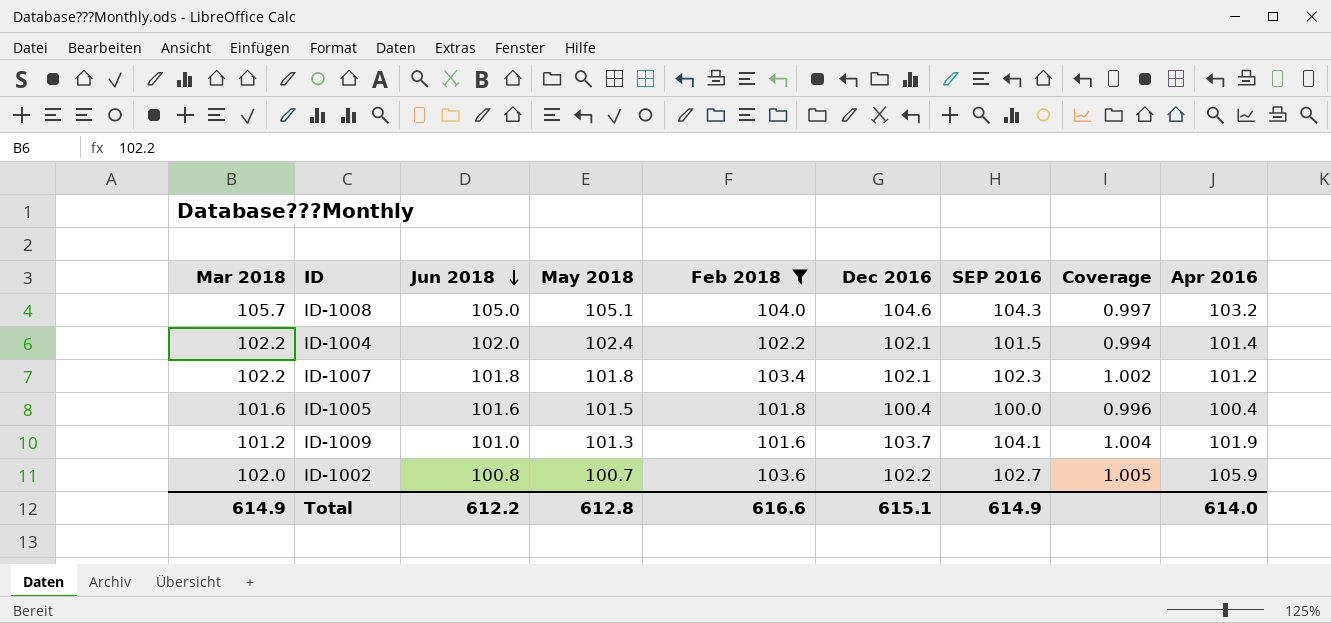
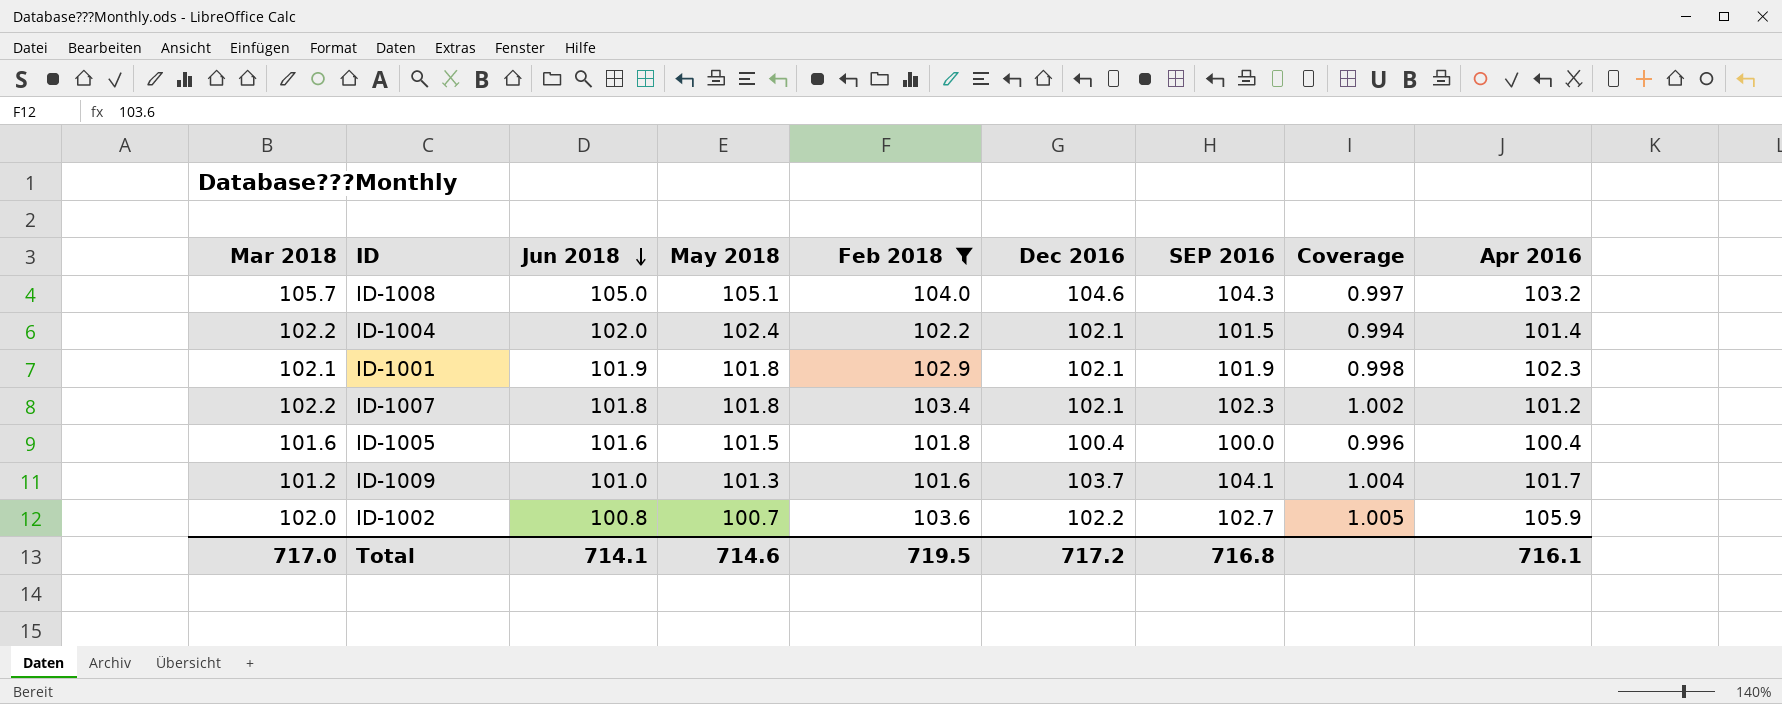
row ID-1001: none -> 102.1 | 101.9 | 101.8 | 102.9 | 102.1 | 101.9 | 0.998 | 102.3
ID-1009 | Apr 2016: 101.9 -> 101.7
Total | Mar 2018: 614.9 -> 717.0
Total | Jun 2018: 612.2 -> 714.1
Total | May 2018: 612.8 -> 714.6
Total | Feb 2018: 616.6 -> 719.5
Total | Dec 2016: 615.1 -> 717.2
Total | SEP 2016: 614.9 -> 716.8
Total | Apr 2016: 614.0 -> 716.1

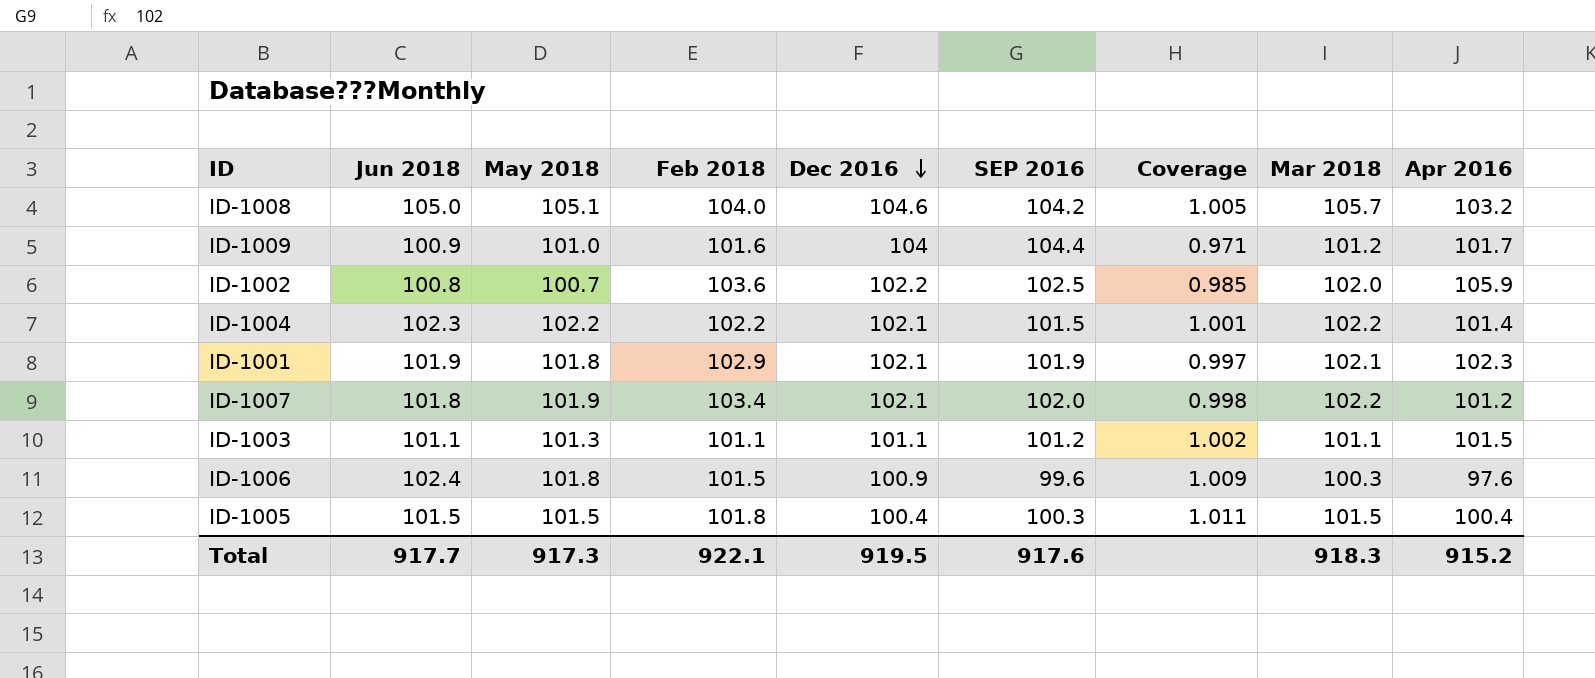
filter: Feb 2018 >= 101.6 -> none
row order: Jun 2018 descending -> Dec 2016 descending
column Coverage | formula: [SEP 2016] / [Dec 2016] -> [May 2018] / [Dec 2016]
column Mar 2018 | position: 1 -> 8
ID-1008 | SEP 2016: 104.3 -> 104.2
ID-1009 | Jun 2018: 101.0 -> 100.9
ID-1009 | May 2018: 101.3 -> 101.0
ID-1009 | Dec 2016: 103.7 -> 104
ID-1009 | SEP 2016: 104.1 -> 104.4
ID-1002 | SEP 2016: 102.7 -> 102.5
ID-1004 | Jun 2018: 102.0 -> 102.3
ID-1004 | May 2018: 102.4 -> 102.2
ID-1007 | May 2018: 101.8 -> 101.9
ID-1007 | SEP 2016: 102.3 -> 102.0
ID-1005 | Jun 2018: 101.6 -> 101.5
ID-1005 | SEP 2016: 100.0 -> 100.3
ID-1005 | Mar 2018: 101.6 -> 101.5
Total | Jun 2018: 714.1 -> 917.7
Total | May 2018: 714.6 -> 917.3
Total | Feb 2018: 719.5 -> 922.1
Total | Dec 2016: 717.2 -> 919.5
Total | SEP 2016: 716.8 -> 917.6
Total | Mar 2018: 717.0 -> 918.3
Total | Apr 2016: 716.1 -> 915.2

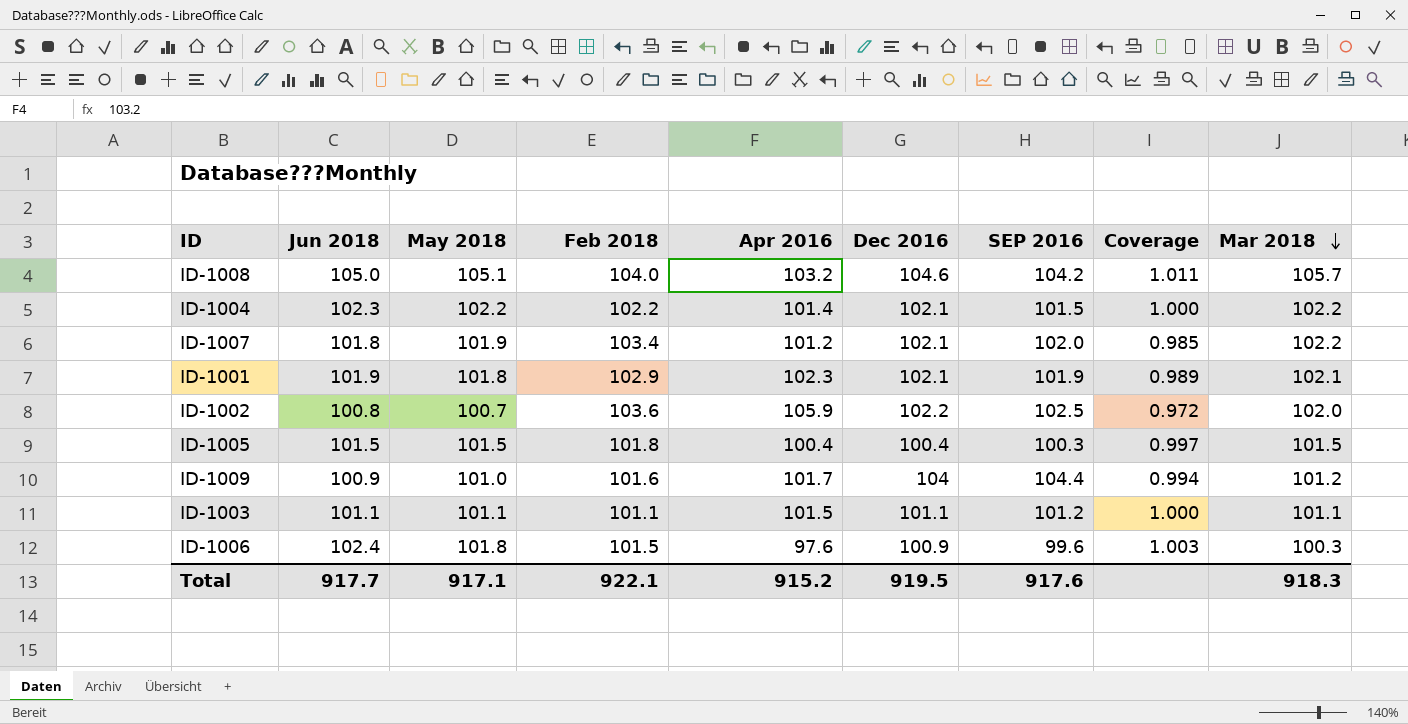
row order: Dec 2016 descending -> Mar 2018 descending
column Apr 2016 | position: 9 -> 5
column Coverage | formula: [May 2018] / [Dec 2016] -> [May 2018] / [Feb 2018]
ID-1003 | May 2018: 101.3 -> 101.1
Total | May 2018: 917.3 -> 917.1

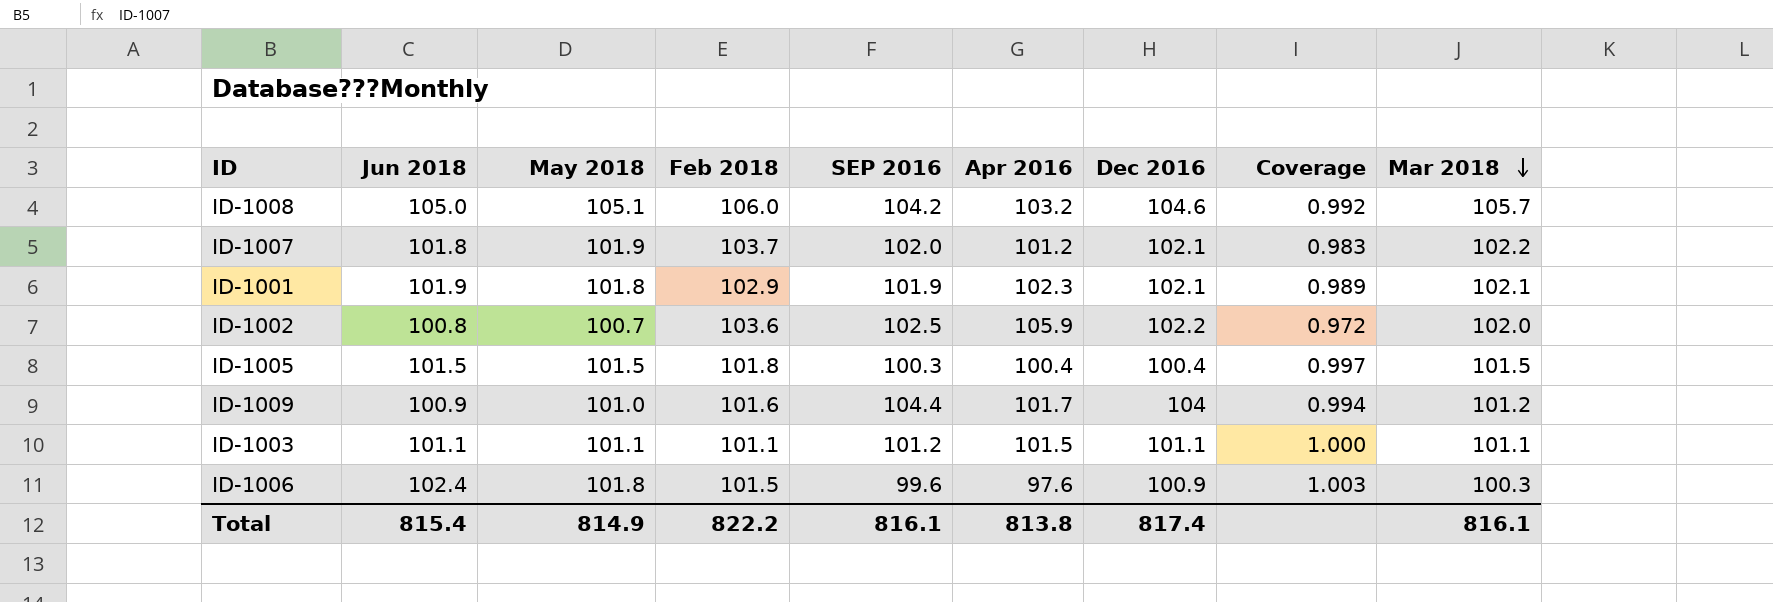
column SEP 2016 | position: 7 -> 5
row ID-1004: 102.3 | 102.2 | 102.2 | 101.4 | 102.1 | 101.5 | 1.000 | 102.2 -> none
ID-1008 | Feb 2018: 104.0 -> 106.0
ID-1008 | Coverage: 1.011 -> 0.992
ID-1007 | Feb 2018: 103.4 -> 103.7
ID-1007 | Coverage: 0.985 -> 0.983
Total | Jun 2018: 917.7 -> 815.4
Total | May 2018: 917.1 -> 814.9
Total | Feb 2018: 922.1 -> 822.2
Total | SEP 2016: 917.6 -> 816.1
Total | Apr 2016: 915.2 -> 813.8
Total | Dec 2016: 919.5 -> 817.4
Total | Mar 2018: 918.3 -> 816.1

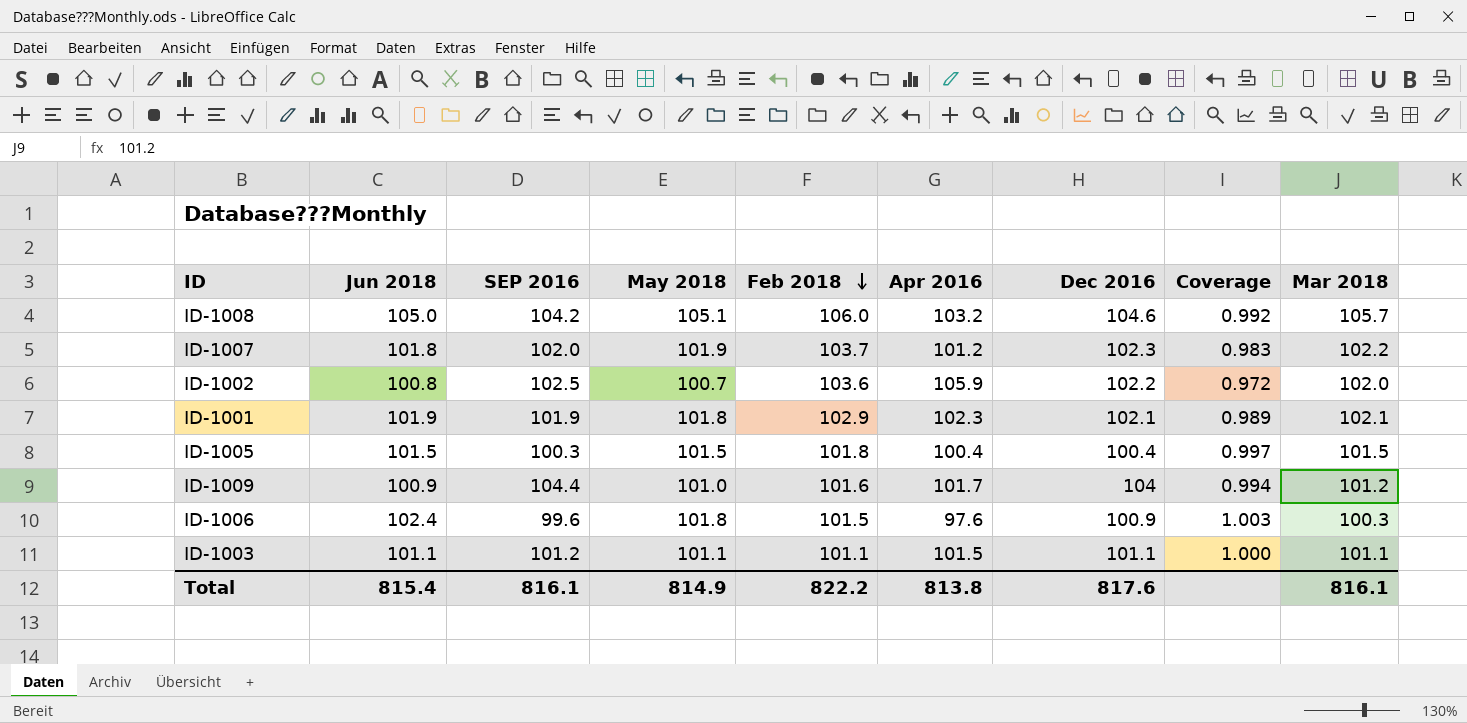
row order: Mar 2018 descending -> Feb 2018 descending
column SEP 2016 | position: 5 -> 3
ID-1007 | Dec 2016: 102.1 -> 102.3
Total | Dec 2016: 817.4 -> 817.6

